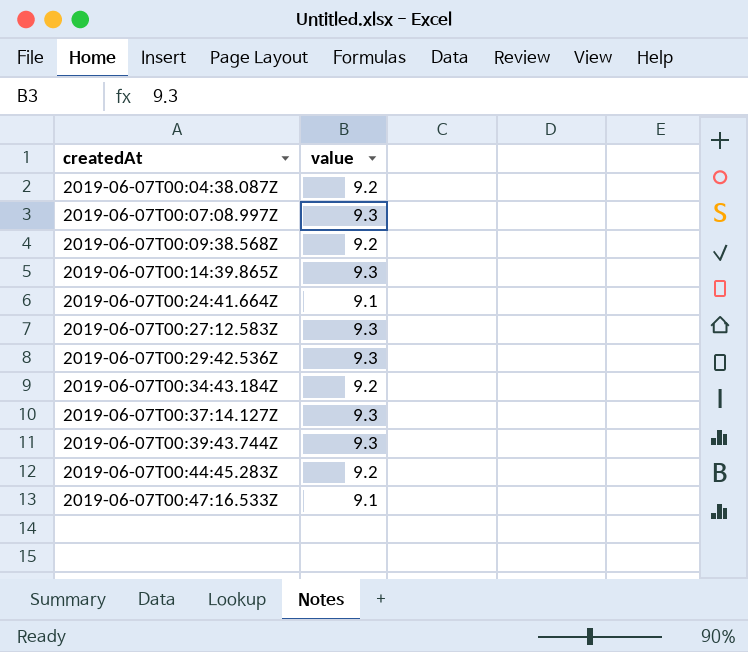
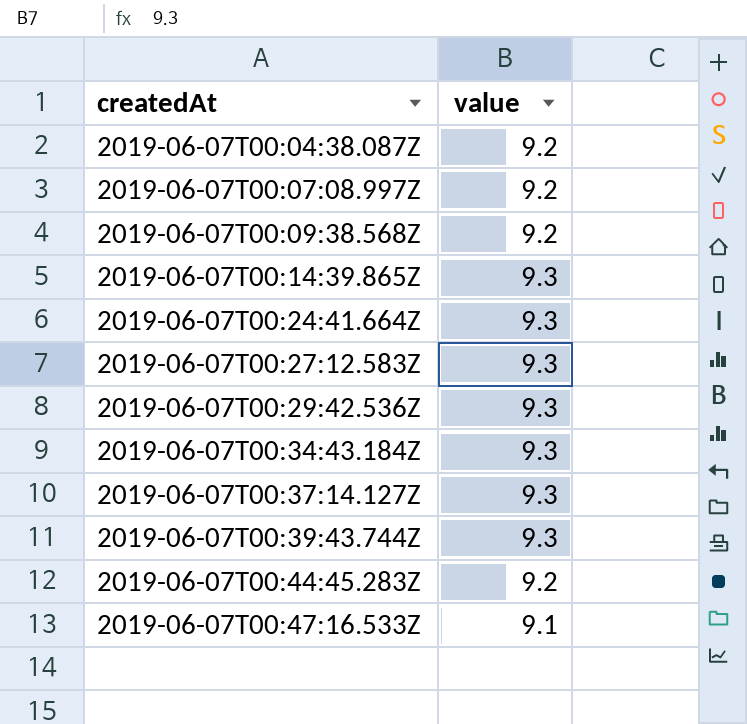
2019-06-07T00:07:08.997Z | value: 9.3 -> 9.2
2019-06-07T00:24:41.664Z | value: 9.1 -> 9.3
2019-06-07T00:34:43.184Z | value: 9.2 -> 9.3

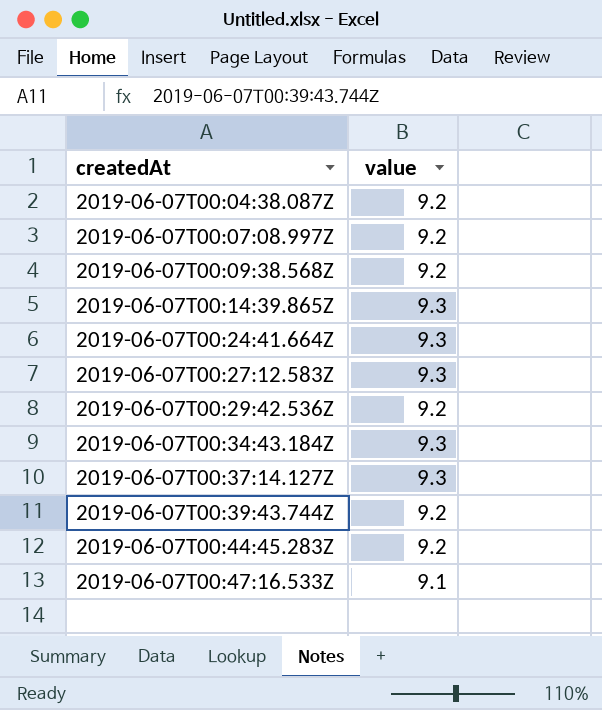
2019-06-07T00:29:42.536Z | value: 9.3 -> 9.2
2019-06-07T00:39:43.744Z | value: 9.3 -> 9.2

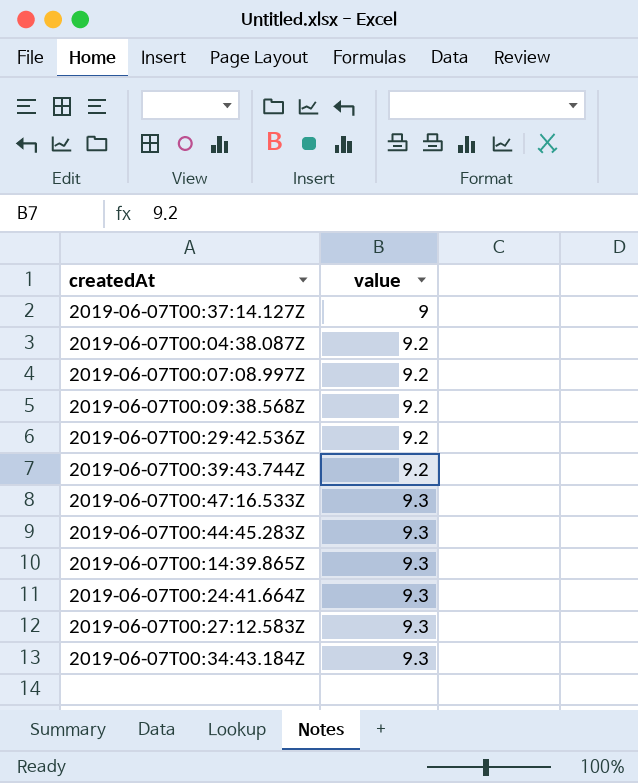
row order: createdAt ascending -> value ascending
2019-06-07T00:37:14.127Z | value: 9.3 -> 9
2019-06-07T00:47:16.533Z | value: 9.1 -> 9.3
2019-06-07T00:44:45.283Z | value: 9.2 -> 9.3

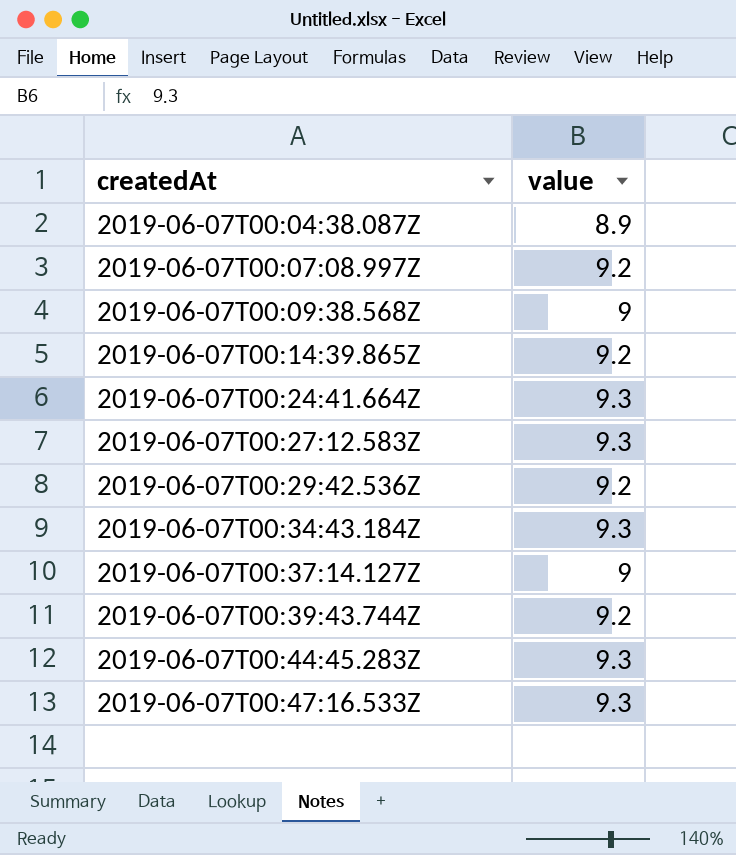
row order: value ascending -> createdAt ascending
2019-06-07T00:04:38.087Z | value: 9.2 -> 8.9
2019-06-07T00:09:38.568Z | value: 9.2 -> 9
2019-06-07T00:14:39.865Z | value: 9.3 -> 9.2

